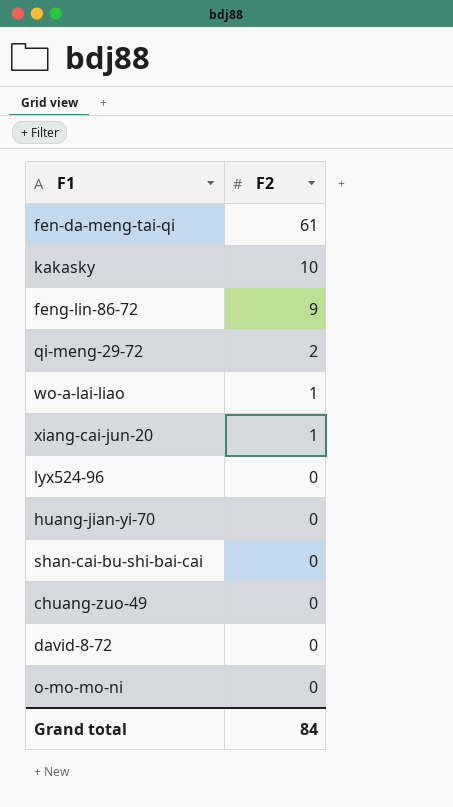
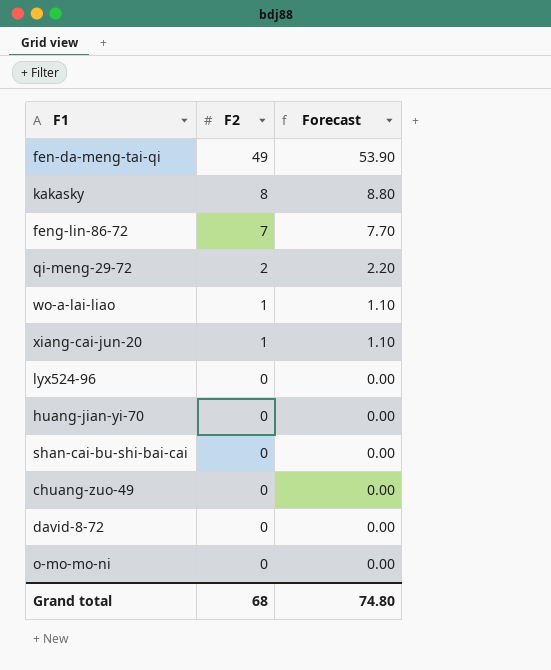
column Forecast | formula: none -> [F2] * 1.1
fen-da-meng-tai-qi | F2: 61 -> 49
kakasky | F2: 10 -> 8
feng-lin-86-72 | F2: 9 -> 7
Grand total | F2: 84 -> 68

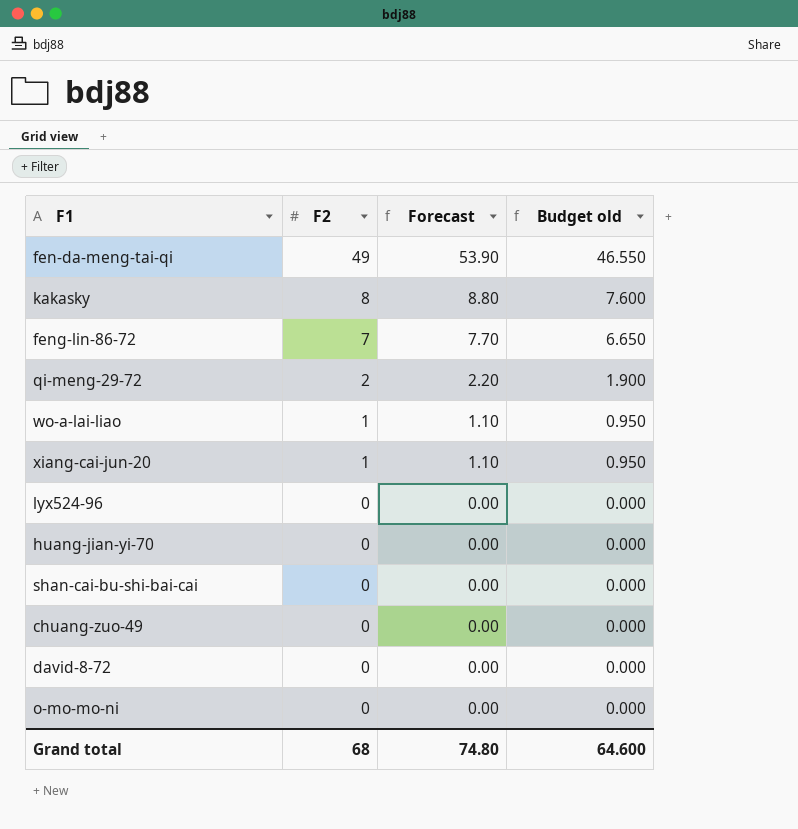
column Budget old | formula: none -> [F2] * 0.95

